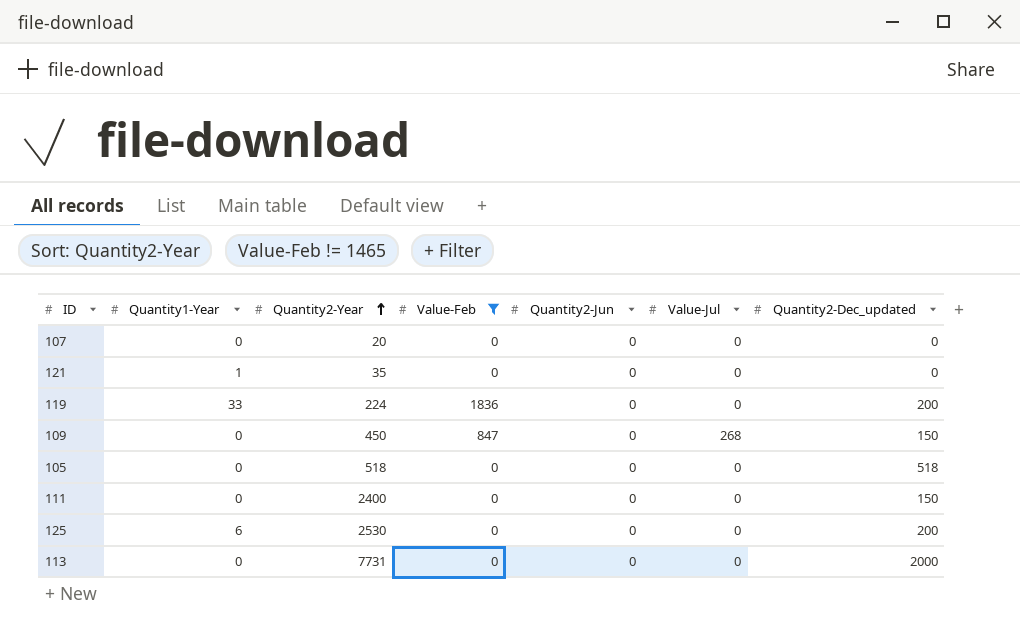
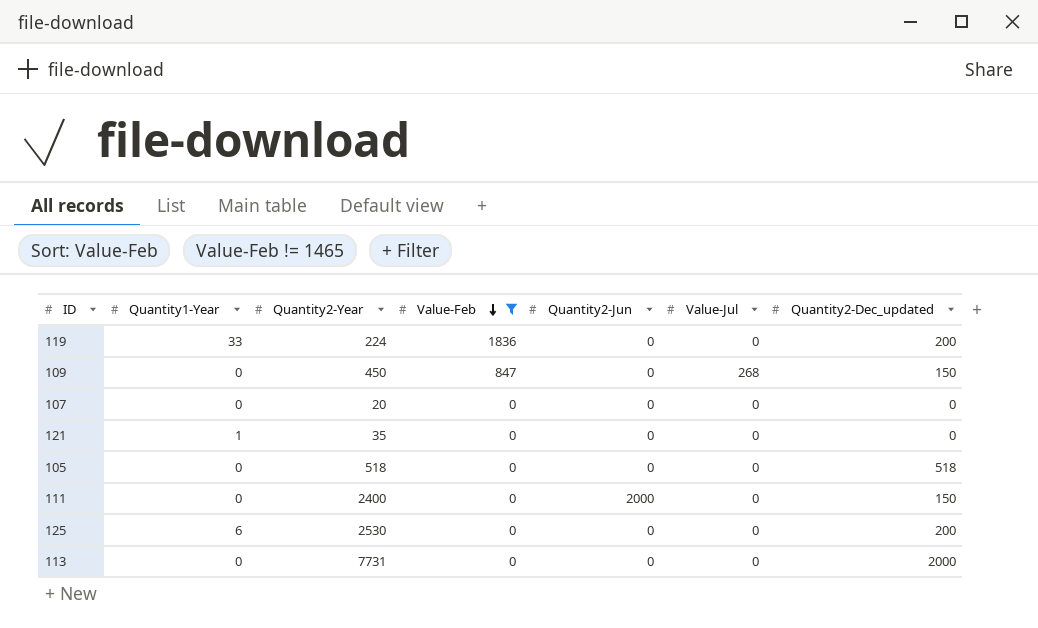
row order: Quantity2-Year ascending -> Value-Feb descending
111 | Quantity2-Jun: 0 -> 2000

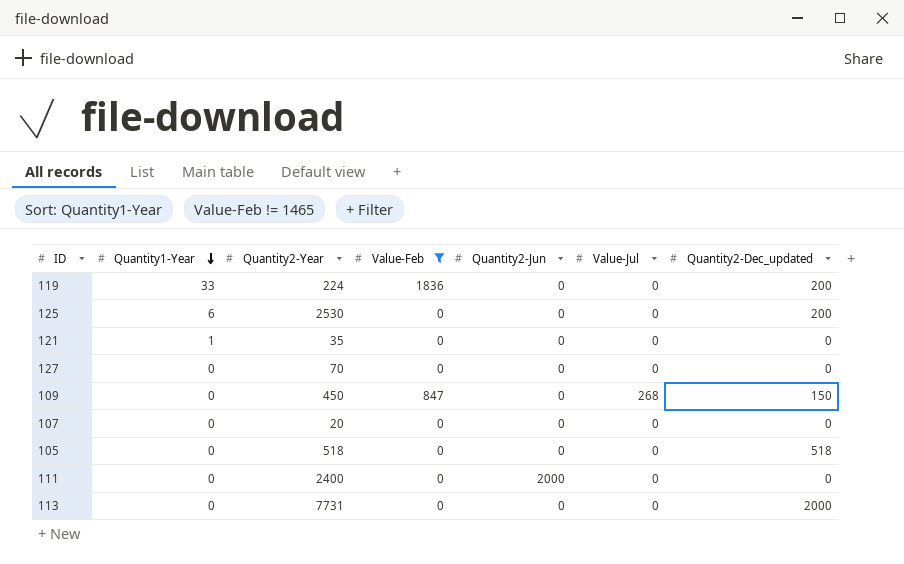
row order: Value-Feb descending -> Quantity1-Year descending
row 127: none -> 0 | 70 | 0 | 0 | 0 | 0
111 | Quantity2-Dec_updated: 150 -> 0

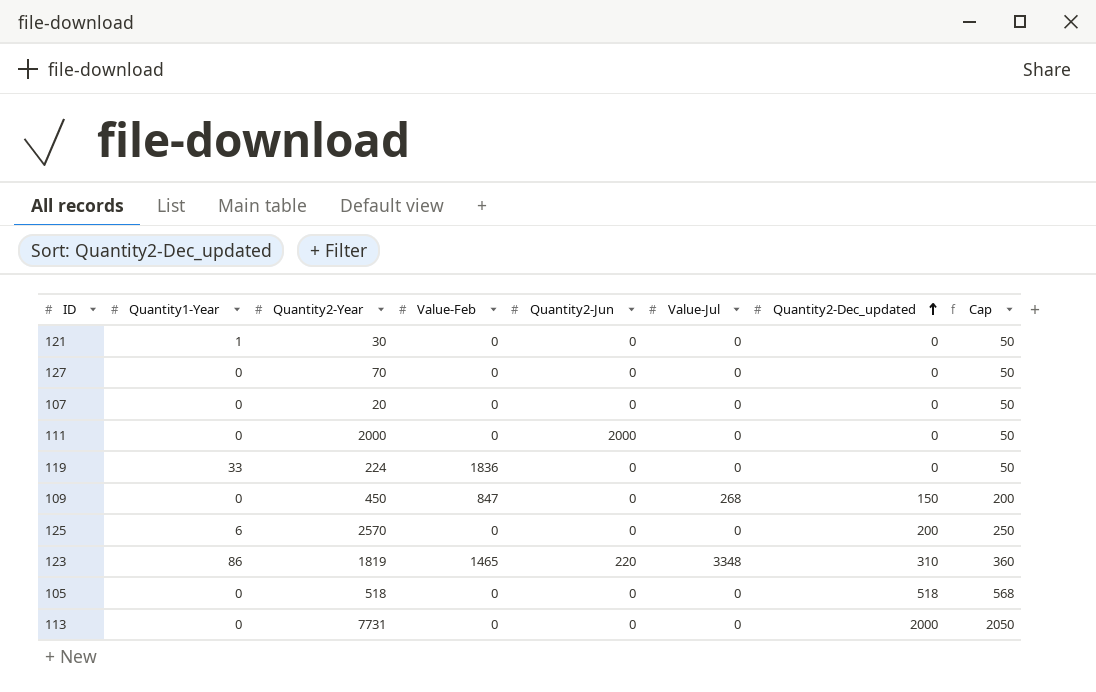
filter: Value-Feb != 1465 -> none
row order: Quantity1-Year descending -> Quantity2-Dec_updated ascending
column Cap | formula: none -> [Quantity2-Dec_updated] + 50
121 | Quantity2-Year: 35 -> 30
111 | Quantity2-Year: 2400 -> 2000
119 | Quantity2-Dec_updated: 200 -> 0
125 | Quantity2-Year: 2530 -> 2570

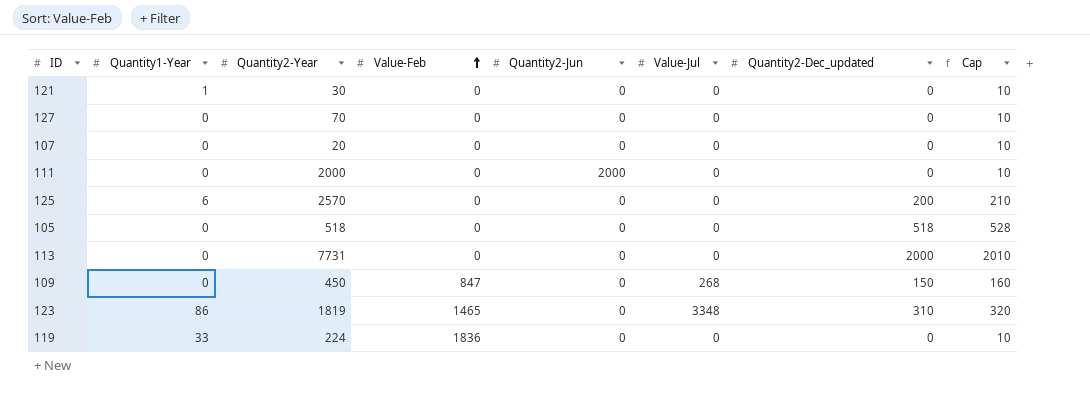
row order: Quantity2-Dec_updated ascending -> Value-Feb ascending
column Cap | formula: [Quantity2-Dec_updated] + 50 -> [Quantity2-Dec_updated] + 10
123 | Quantity2-Jun: 220 -> 0

